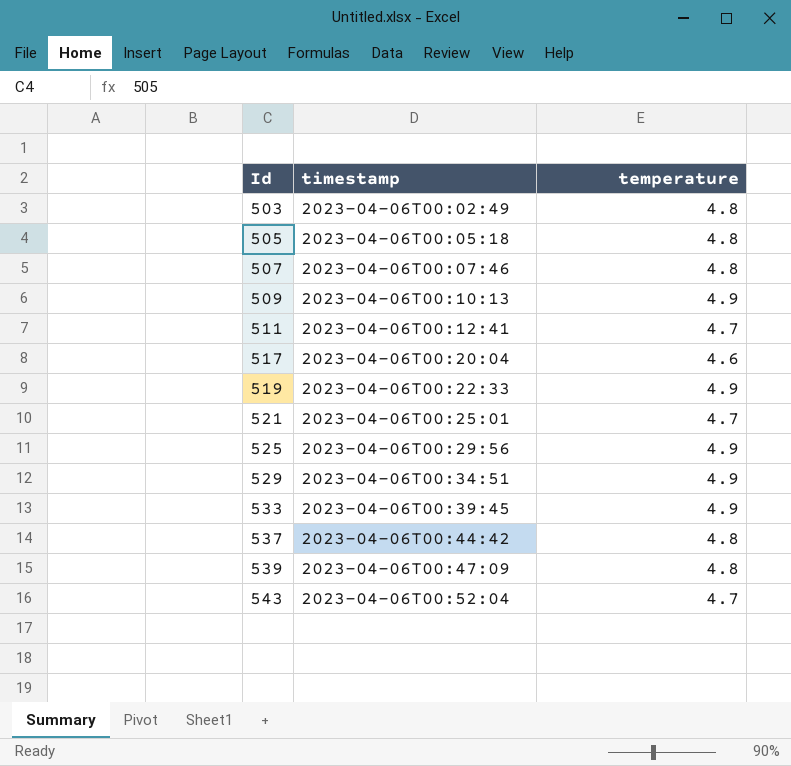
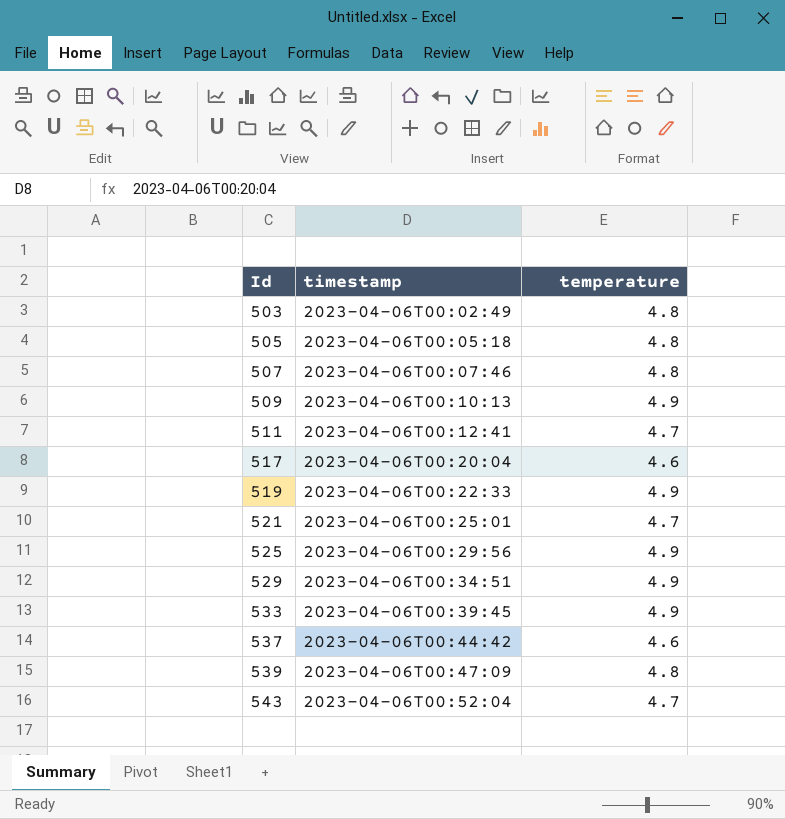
537 | temperature: 4.8 -> 4.6

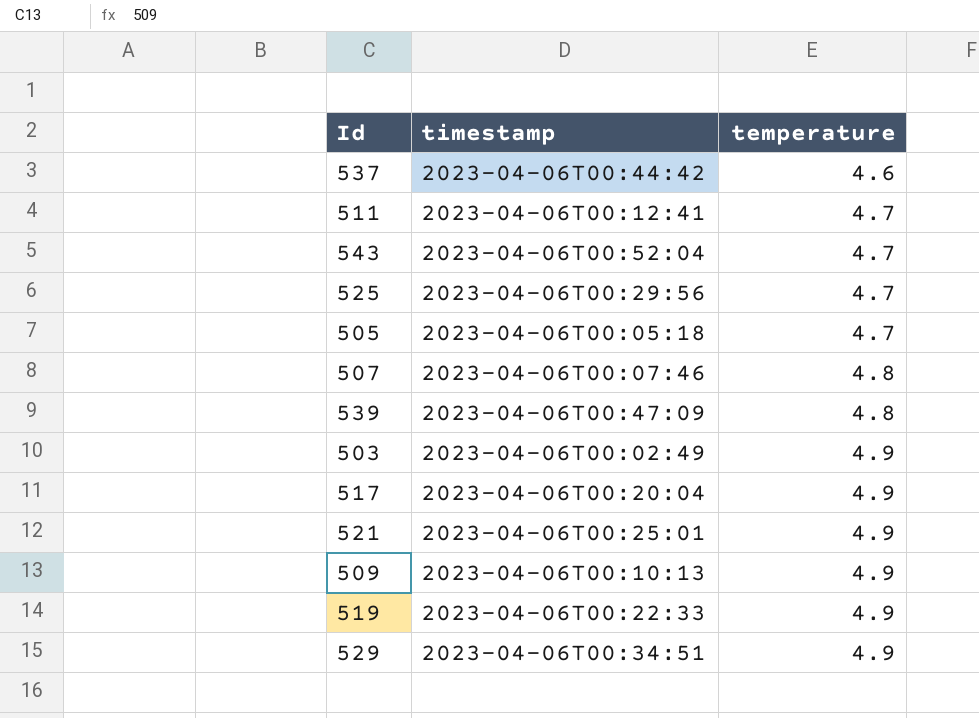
row order: Id ascending -> temperature ascending
row 533: 2023-04-06T00:39:45 | 4.9 -> none
525 | temperature: 4.9 -> 4.7
505 | temperature: 4.8 -> 4.7
503 | temperature: 4.8 -> 4.9
517 | temperature: 4.6 -> 4.9
521 | temperature: 4.7 -> 4.9

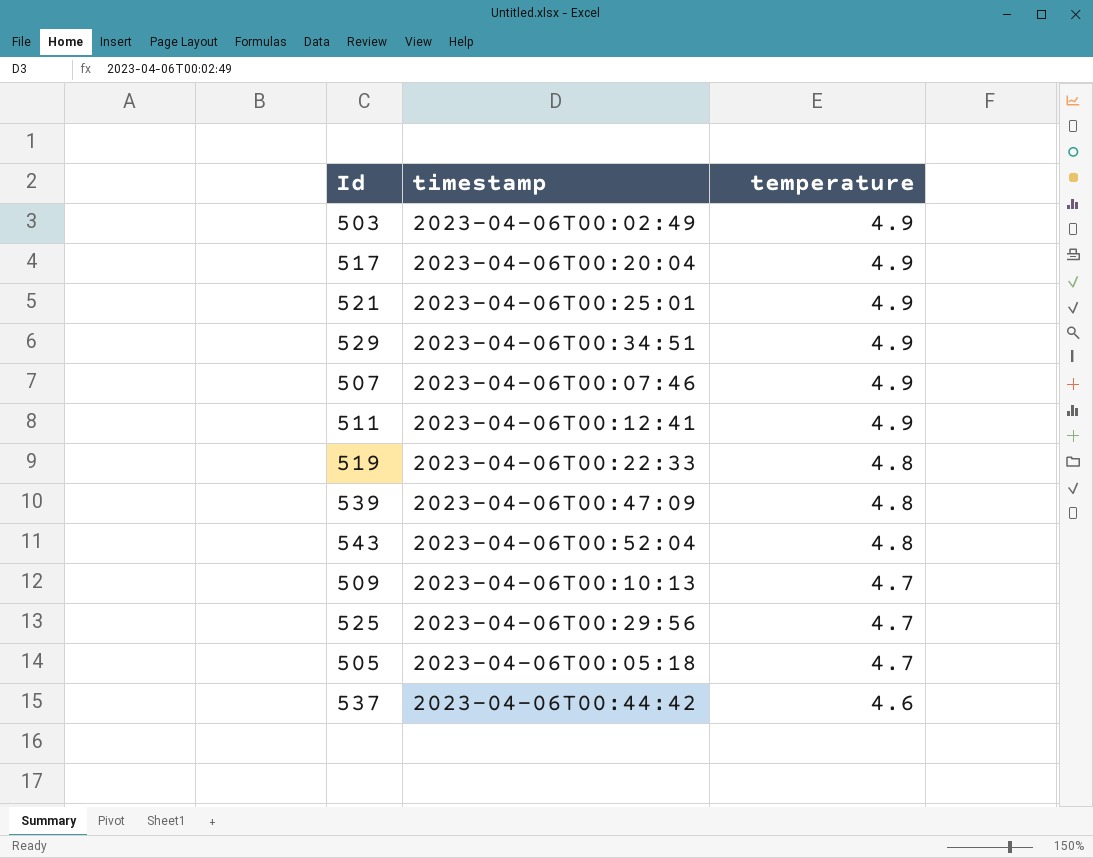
row order: temperature ascending -> temperature descending
507 | temperature: 4.8 -> 4.9
511 | temperature: 4.7 -> 4.9
519 | temperature: 4.9 -> 4.8
543 | temperature: 4.7 -> 4.8
509 | temperature: 4.9 -> 4.7

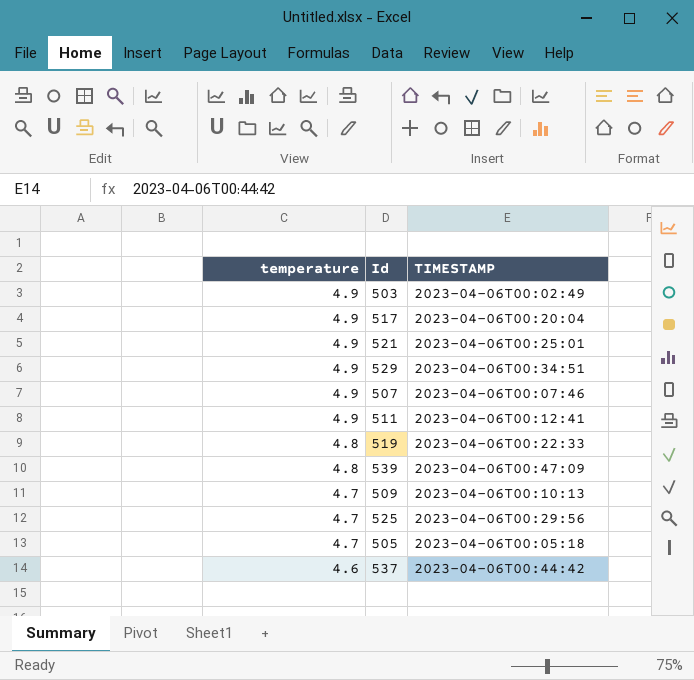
column temperature | position: 3 -> 1
column name: timestamp -> TIMESTAMP
row 543: 2023-04-06T00:52:04 | 4.8 -> none

